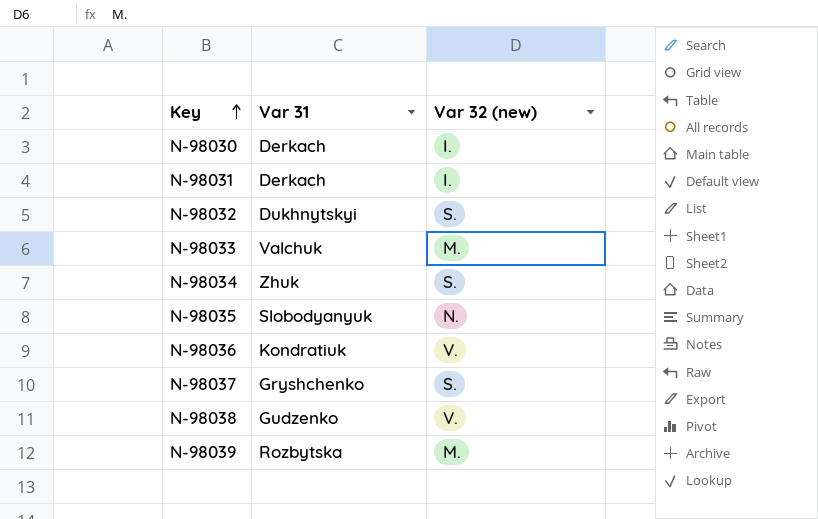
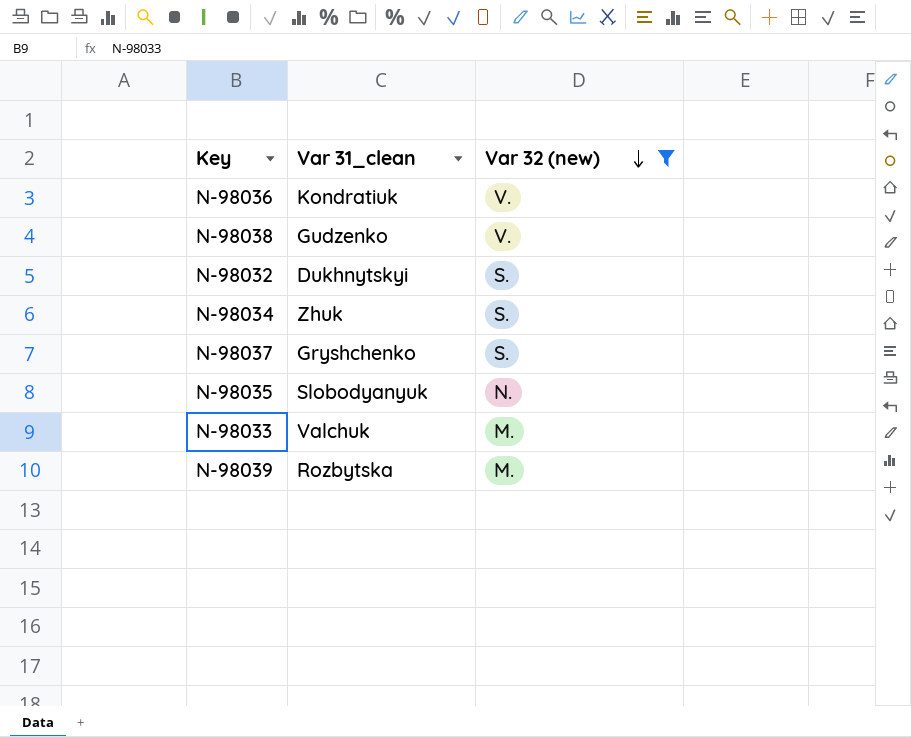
filter: none -> Var 32 (new) != I.
row order: Key ascending -> Var 32 (new) descending
column name: Var 31 -> Var 31_clean

